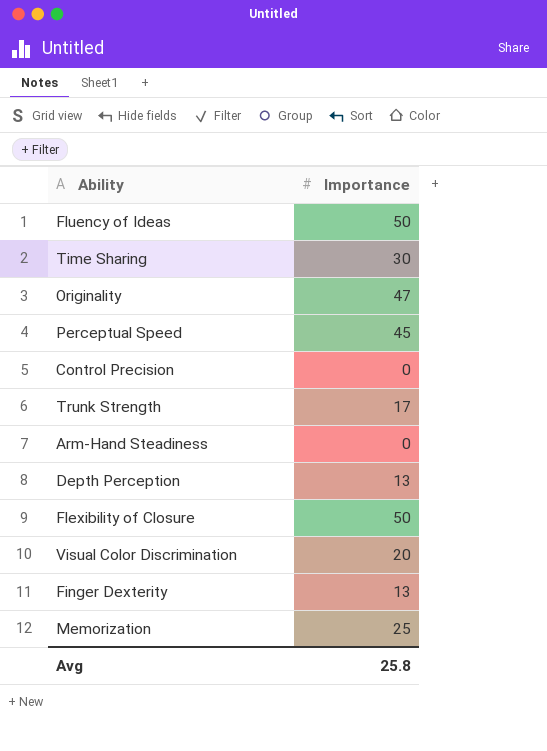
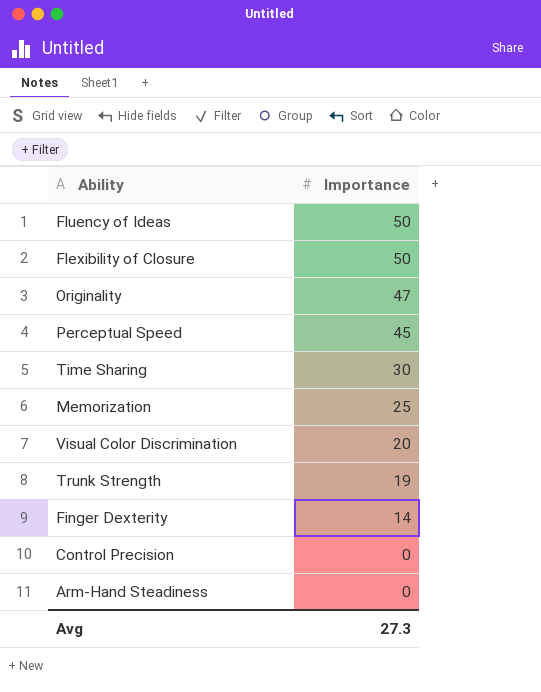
row order: none -> Importance descending
row Depth Perception: 13 -> none
Trunk Strength | Importance: 17 -> 19
Finger Dexterity | Importance: 13 -> 14
Avg | Importance: 25.8 -> 27.3

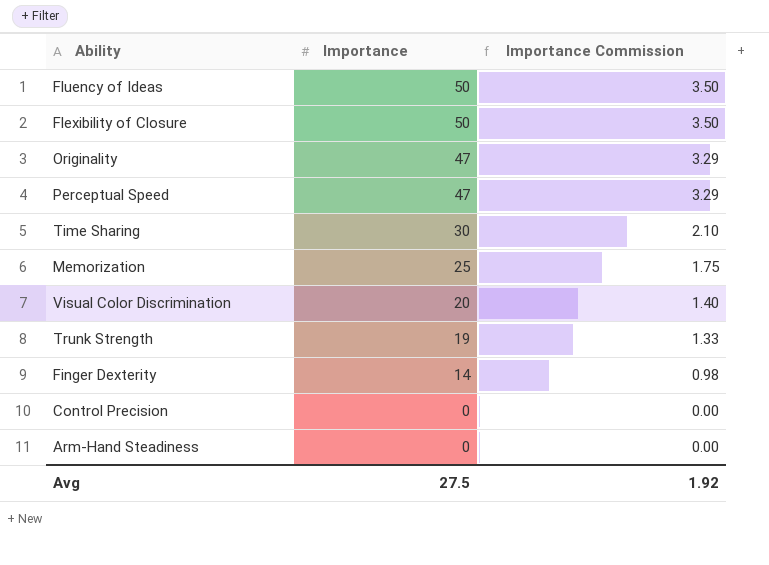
column Importance Commission | formula: none -> [Importance] * 0.07
Perceptual Speed | Importance: 45 -> 47
Avg | Importance: 27.3 -> 27.5

